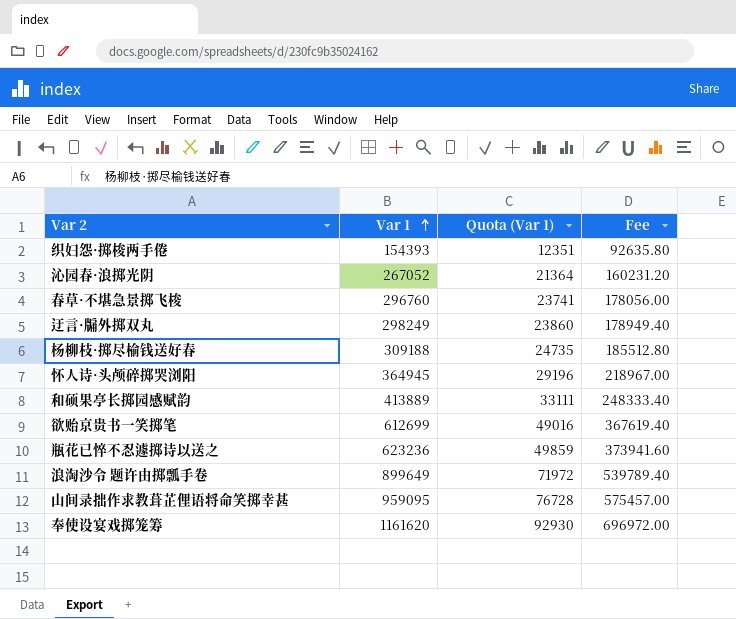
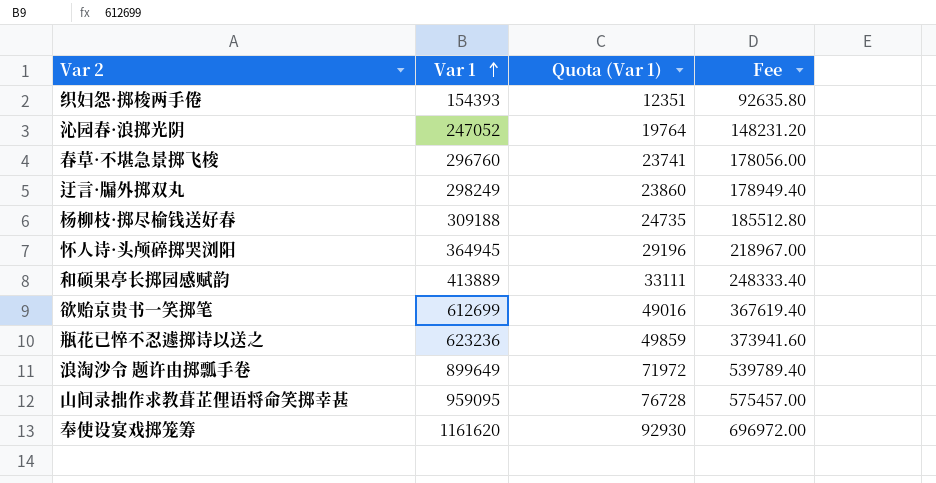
沁园春·浪掷光阴 | Var 1: 267052 -> 247052
沁园春·浪掷光阴 | Quota (Var 1): 21364 -> 19764
沁园春·浪掷光阴 | Fee: 160231.20 -> 148231.20

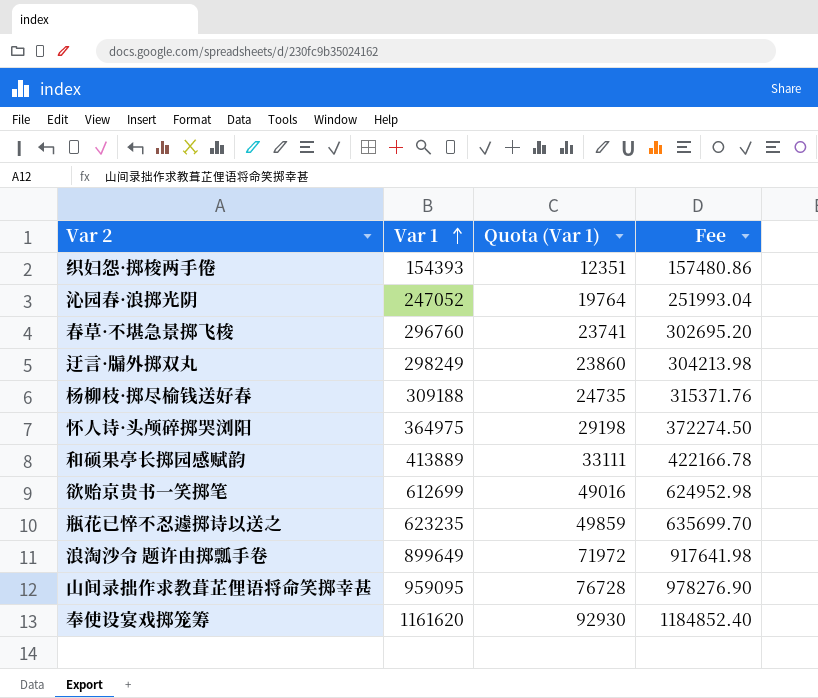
column Fee | formula: [Var 1] * 0.6 -> [Var 1] * 1.02
怀人诗·头颅碎掷哭浏阳 | Var 1: 364945 -> 364975
怀人诗·头颅碎掷哭浏阳 | Quota (Var 1): 29196 -> 29198
瓶花已悴不忍遽掷诗以送之 | Var 1: 623236 -> 623235

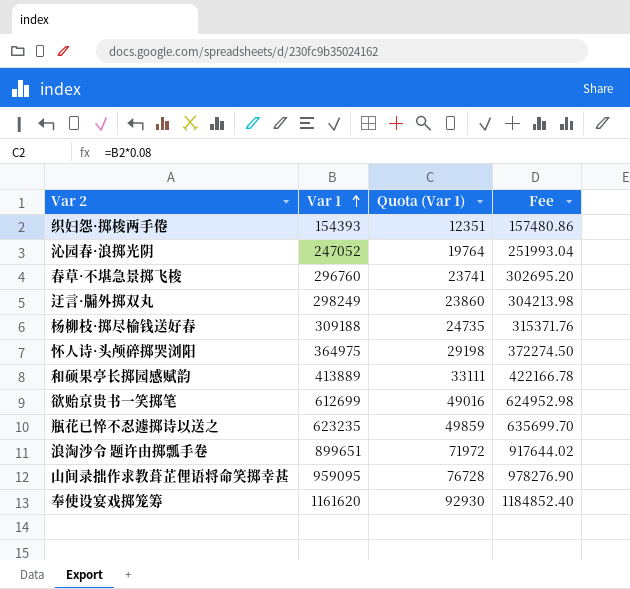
浪淘沙令 题许由掷瓢手卷 | Var 1: 899649 -> 899651
浪淘沙令 题许由掷瓢手卷 | Fee: 917641.98 -> 917644.02

